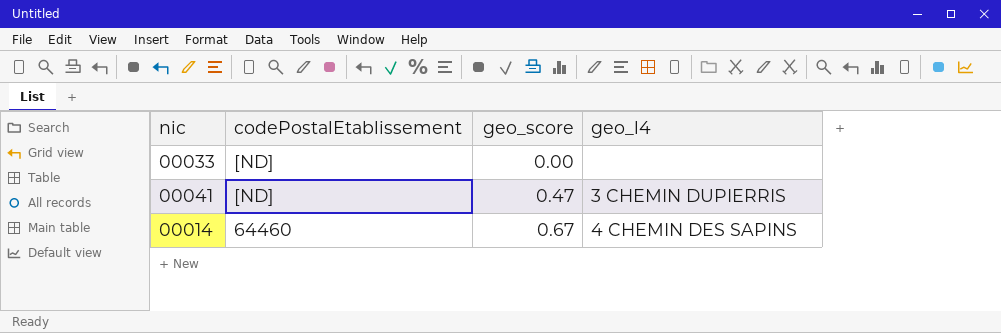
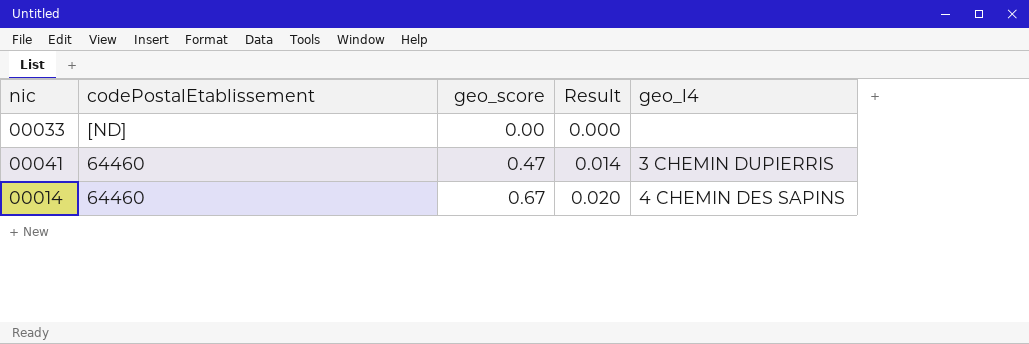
column Result | formula: none -> [geo_score] * 0.03
00041 | codePostalEtablissement: [ND] -> 64460

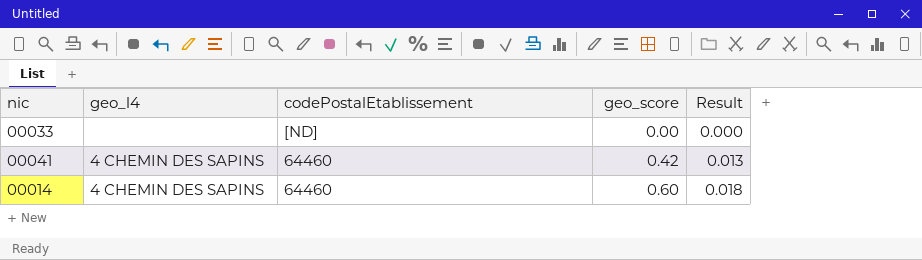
column geo_l4 | position: 5 -> 2
00041 | geo_l4: 3 CHEMIN DUPIERRIS -> 4 CHEMIN DES SAPINS
00041 | geo_score: 0.47 -> 0.42
00041 | Result: 0.014 -> 0.013
00014 | geo_score: 0.67 -> 0.60
00014 | Result: 0.020 -> 0.018

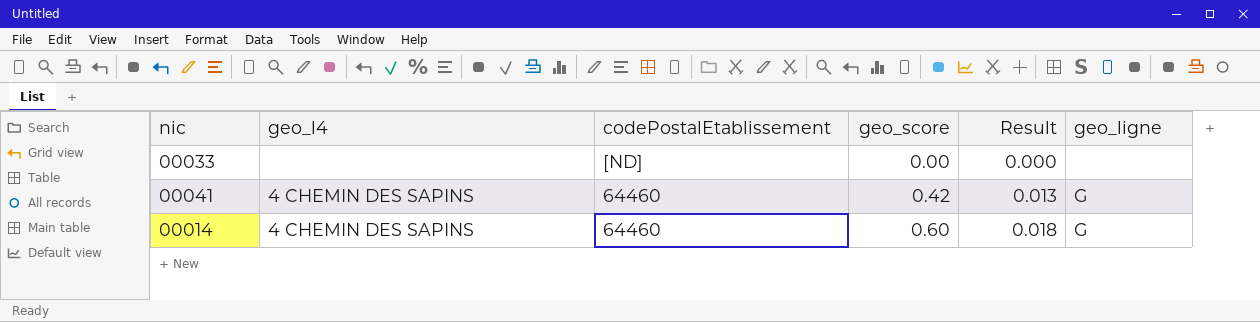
column geo_ligne | position: none -> 6

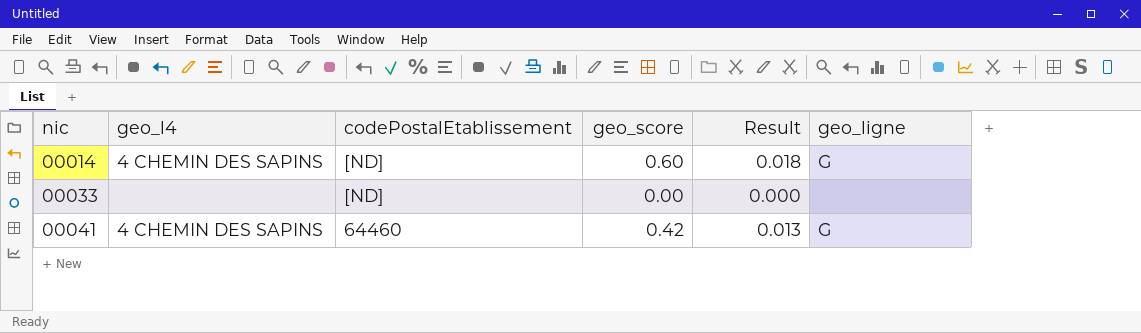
row order: codePostalEtablissement descending -> nic ascending
00014 | codePostalEtablissement: 64460 -> [ND]

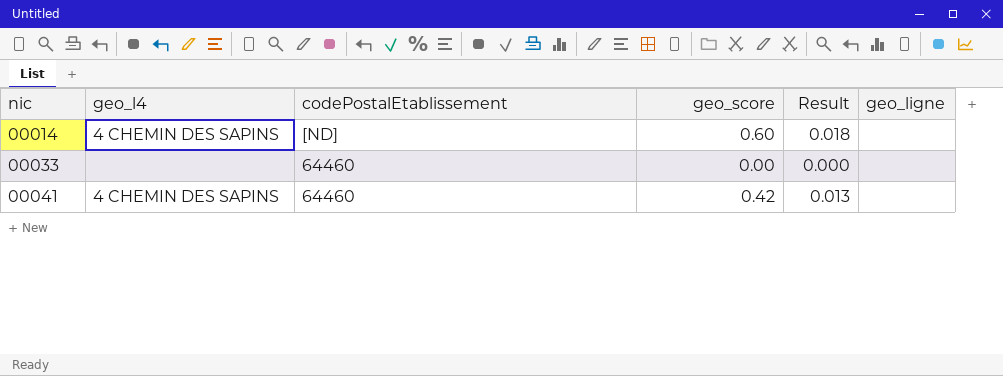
00014 | geo_ligne: G -> none
00033 | codePostalEtablissement: [ND] -> 64460
00041 | geo_ligne: G -> none

